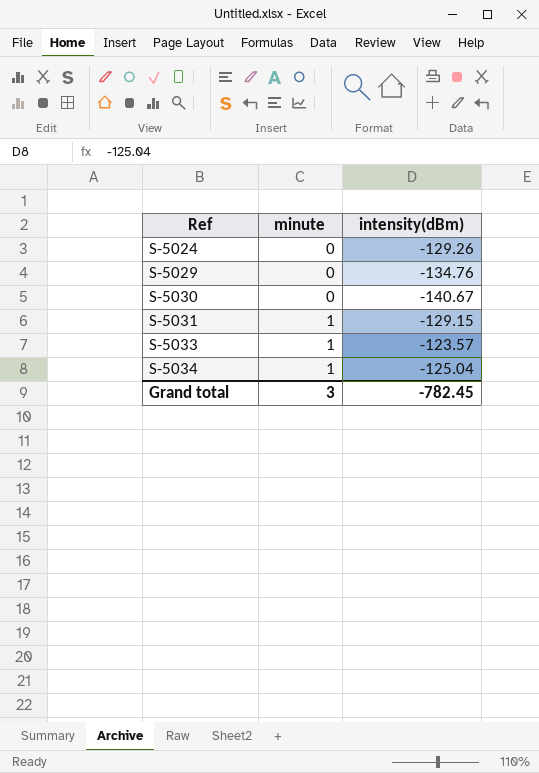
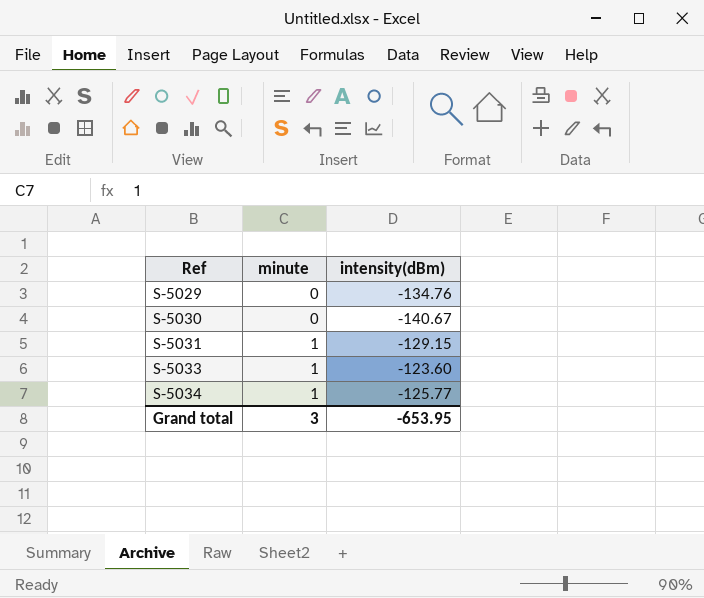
row S-5024: 0 | -129.26 -> none
S-5033 | intensity(dBm): -123.57 -> -123.60
S-5034 | intensity(dBm): -125.04 -> -125.77
Grand total | intensity(dBm): -782.45 -> -653.95

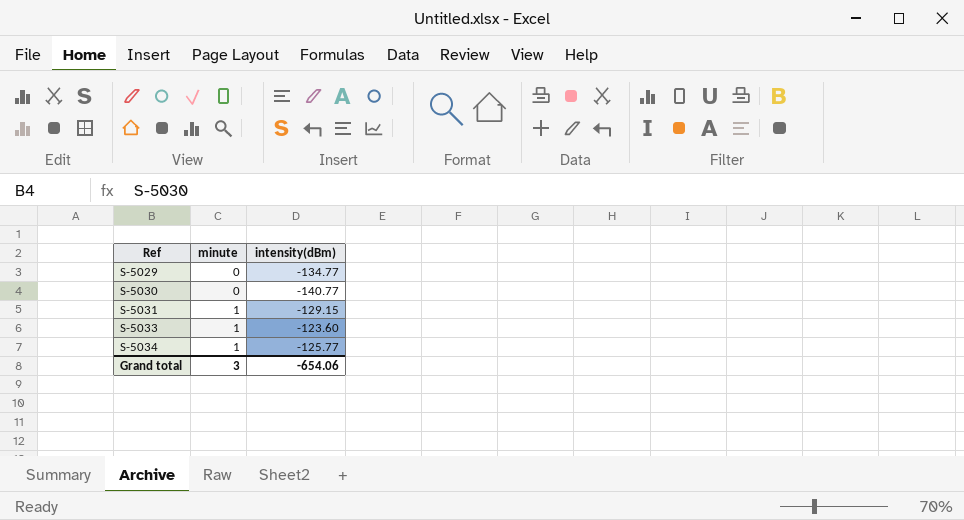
S-5029 | intensity(dBm): -134.76 -> -134.77
S-5030 | intensity(dBm): -140.67 -> -140.77
Grand total | intensity(dBm): -653.95 -> -654.06

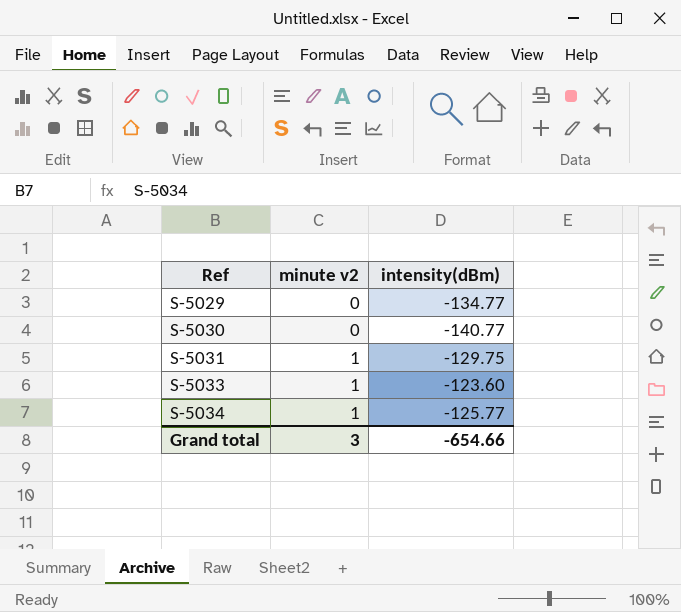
column name: minute -> minute v2
S-5031 | intensity(dBm): -129.15 -> -129.75
Grand total | intensity(dBm): -654.06 -> -654.66

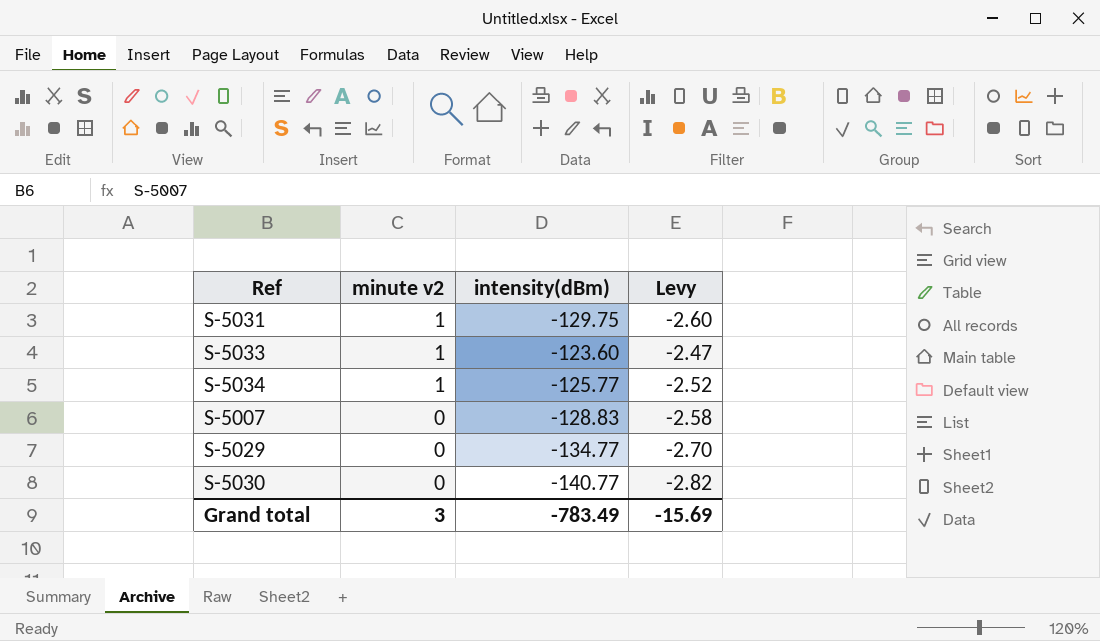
row order: Ref ascending -> minute v2 descending
column Levy | formula: none -> [intensity(dBm)] * 0.02
row S-5007: none -> 0 | -128.83 | -2.58
Grand total | intensity(dBm): -654.66 -> -783.49

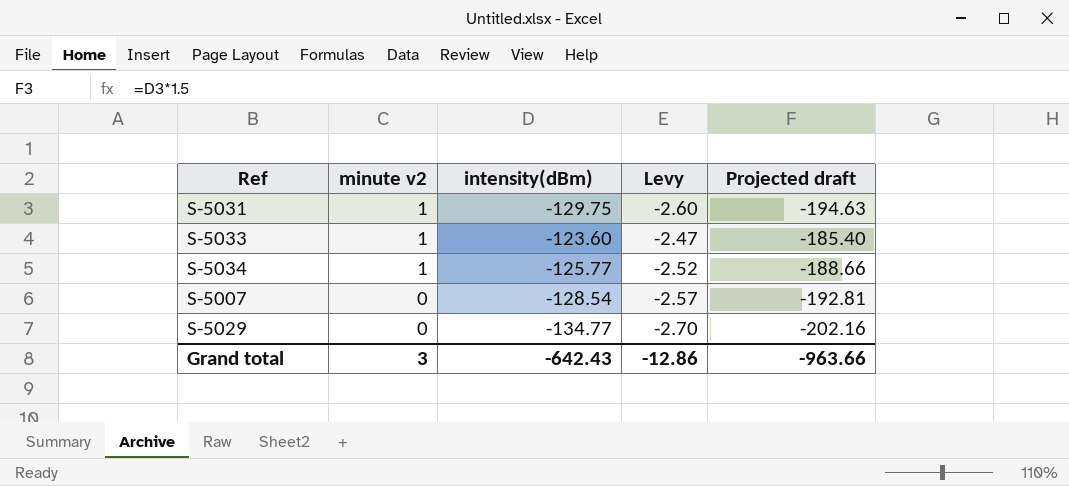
column Projected draft | formula: none -> [intensity(dBm)] * 1.5
row S-5030: 0 | -140.77 | -2.82 -> none
S-5007 | intensity(dBm): -128.83 -> -128.54
S-5007 | Levy: -2.58 -> -2.57
Grand total | intensity(dBm): -783.49 -> -642.43
Grand total | Levy: -15.69 -> -12.86

